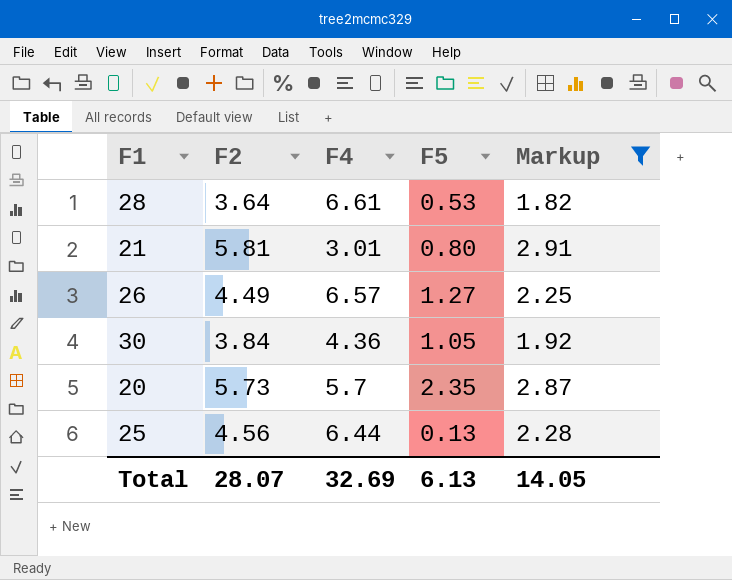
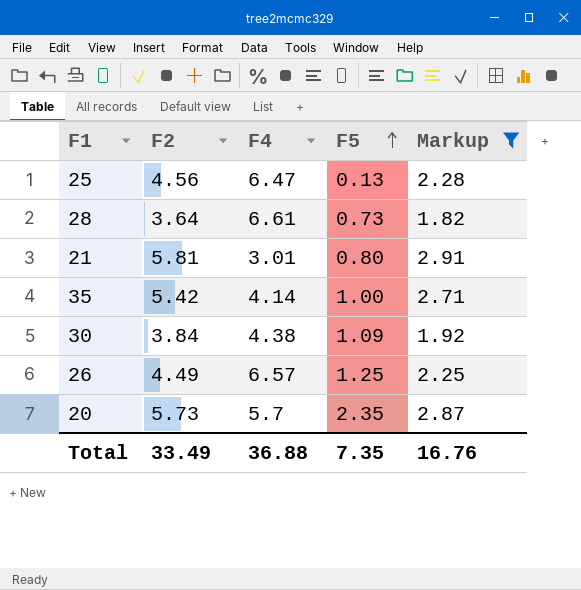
row order: none -> F5 ascending
25 | F4: 6.44 -> 6.47
28 | F5: 0.53 -> 0.73
row 35: none -> 5.42 | 4.14 | 1.00 | 2.71
30 | F4: 4.36 -> 4.38
30 | F5: 1.05 -> 1.09
26 | F5: 1.27 -> 1.25
Total | F2: 28.07 -> 33.49
Total | F4: 32.69 -> 36.88
Total | F5: 6.13 -> 7.35
Total | Markup: 14.05 -> 16.76

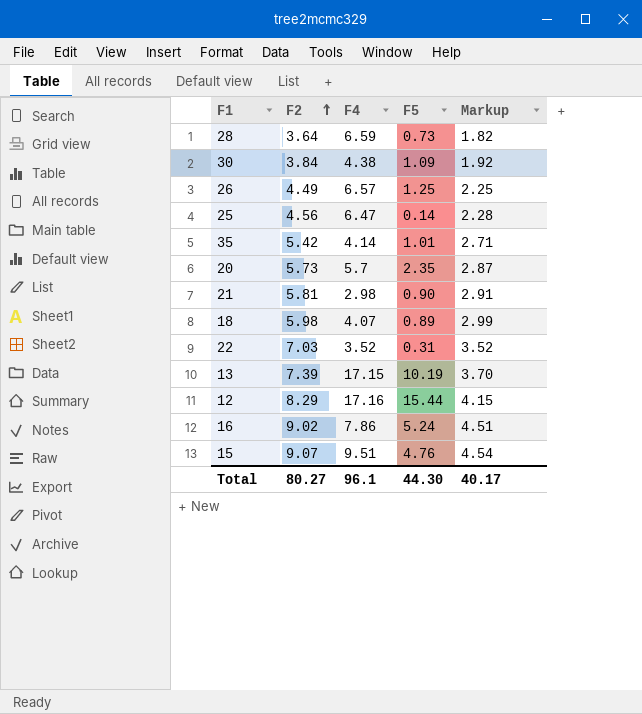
filter: Markup <= 2.91 -> none
row order: F5 ascending -> F2 ascending
28 | F4: 6.61 -> 6.59
25 | F5: 0.13 -> 0.14
35 | F5: 1.00 -> 1.01
21 | F4: 3.01 -> 2.98
21 | F5: 0.80 -> 0.90
Total | F2: 33.49 -> 80.27
Total | F4: 36.88 -> 96.1
Total | F5: 7.35 -> 44.30
Total | Markup: 16.76 -> 40.17

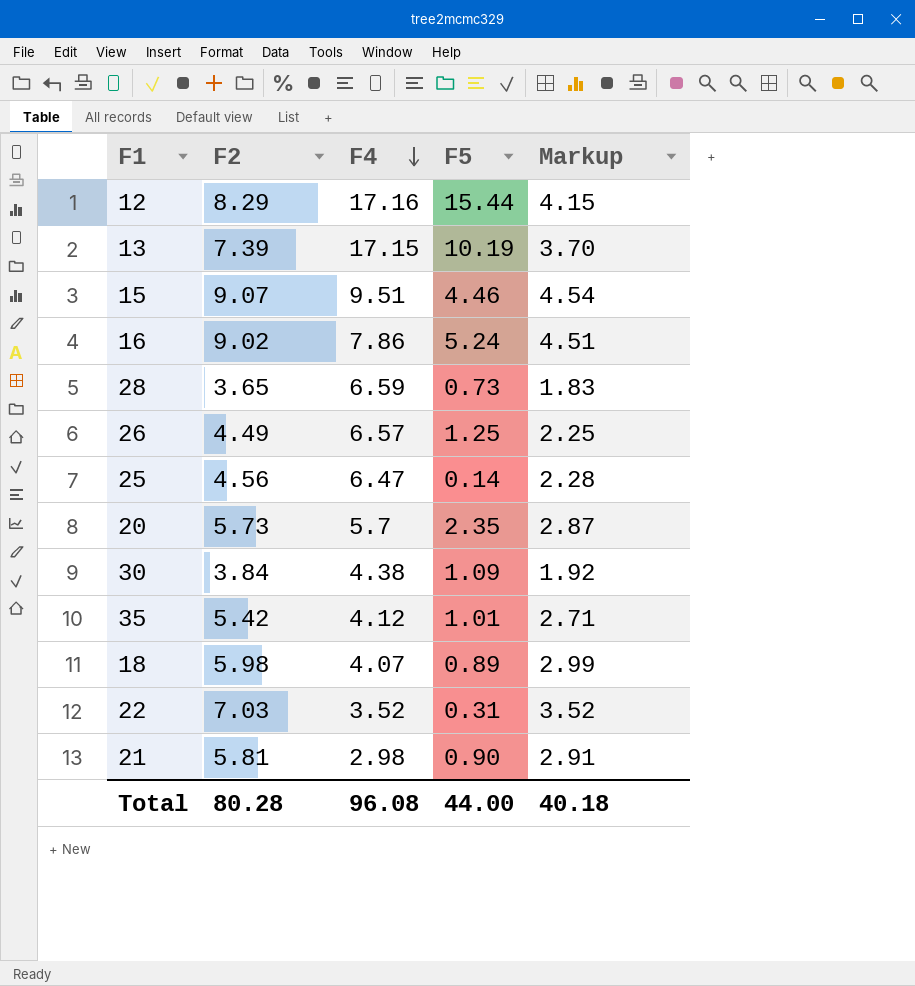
row order: F2 ascending -> F4 descending
15 | F5: 4.76 -> 4.46
28 | F2: 3.64 -> 3.65
28 | Markup: 1.82 -> 1.83
35 | F4: 4.14 -> 4.12
Total | F2: 80.27 -> 80.28
Total | F4: 96.1 -> 96.08
Total | F5: 44.30 -> 44.00
Total | Markup: 40.17 -> 40.18

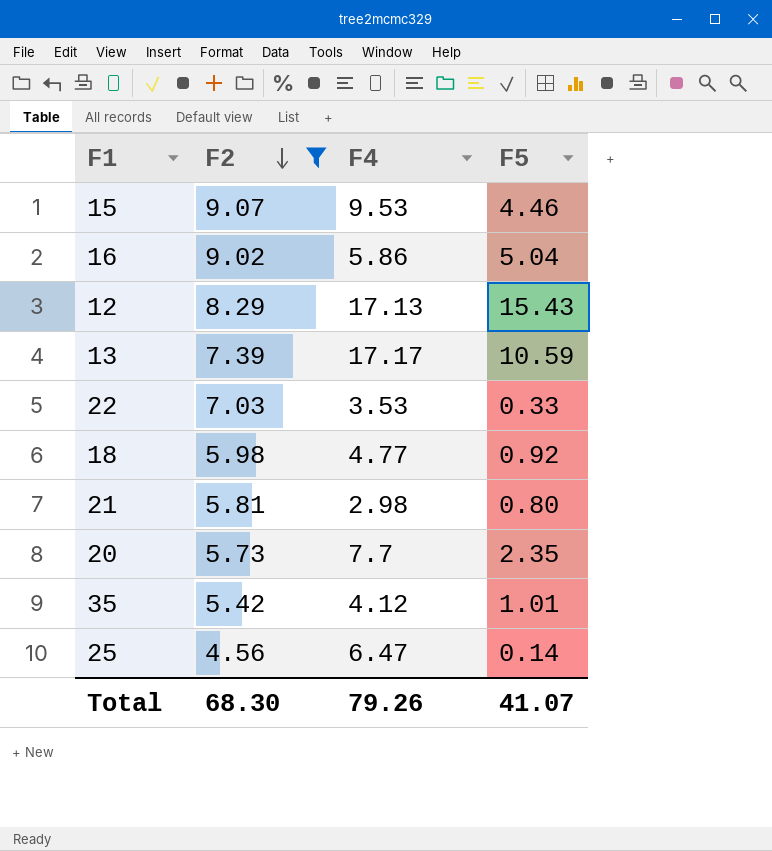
filter: none -> F2 >= 4.56
row order: F4 descending -> F2 descending
column Markup | formula: [F2] * 0.5 -> none
15 | F4: 9.51 -> 9.53
16 | F4: 7.86 -> 5.86
16 | F5: 5.24 -> 5.04
12 | F4: 17.16 -> 17.13
12 | F5: 15.44 -> 15.43
13 | F4: 17.15 -> 17.17
13 | F5: 10.19 -> 10.59
22 | F4: 3.52 -> 3.53
22 | F5: 0.31 -> 0.33
18 | F4: 4.07 -> 4.77
18 | F5: 0.89 -> 0.92
21 | F5: 0.90 -> 0.80
20 | F4: 5.7 -> 7.7
Total | F2: 80.28 -> 68.30
Total | F4: 96.08 -> 79.26
Total | F5: 44.00 -> 41.07

